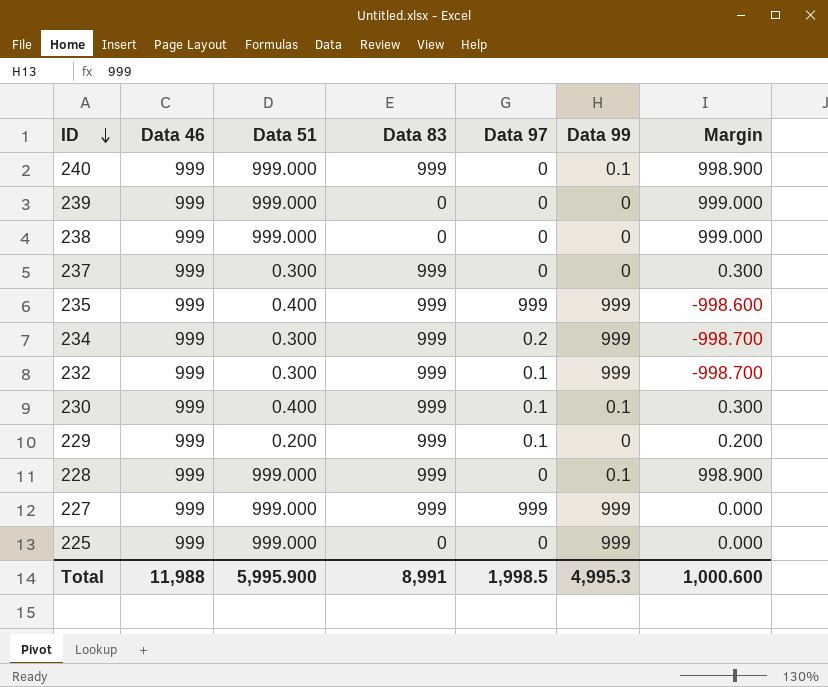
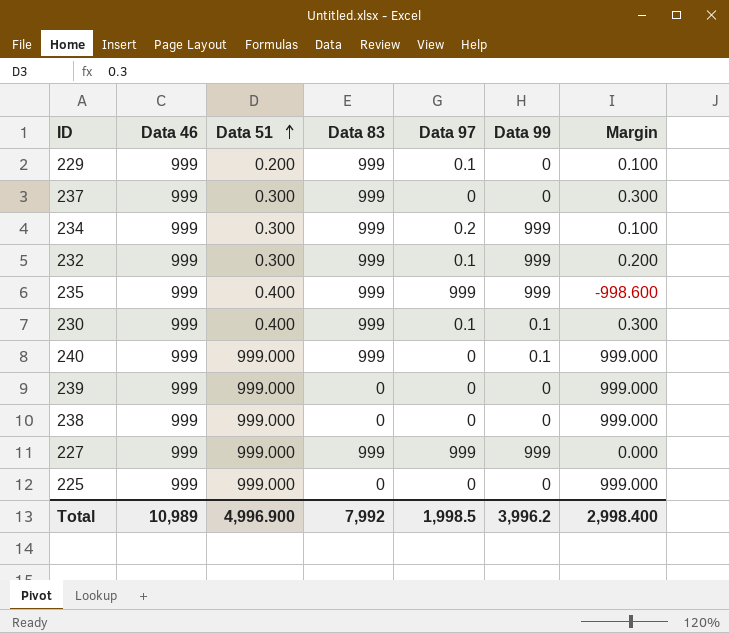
row order: ID descending -> Data 51 ascending
column Margin | formula: [Data 51] - [Data 99] -> [Data 51] - [Data 97]
row 228: 999 | 999.000 | 999 | 0 | 0.1 | 998.900 -> none
225 | Data 99: 999 -> 0
Total | Data 46: 11,988 -> 10,989
Total | Data 51: 5,995.900 -> 4,996.900
Total | Data 83: 8,991 -> 7,992
Total | Data 99: 4,995.3 -> 3,996.2
Total | Margin: 1,000.600 -> 2,998.400

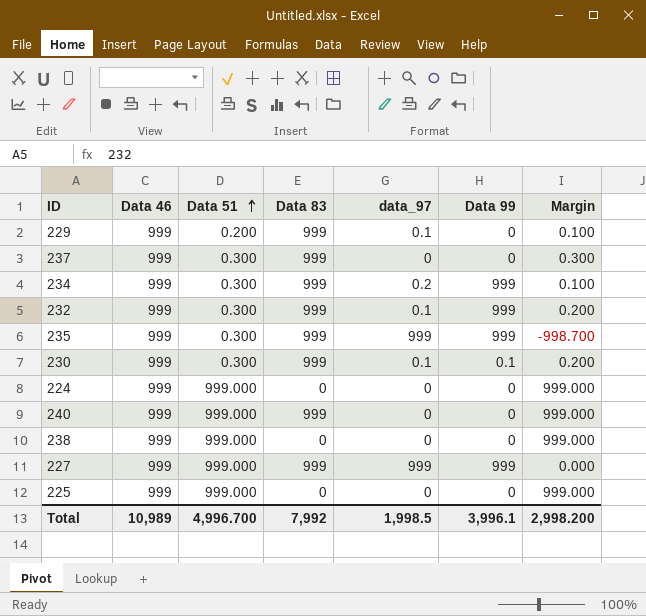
column name: Data 97 -> data_97
row 239: 999 | 999.000 | 0 | 0 | 0 | 999.000 -> none
235 | Data 51: 0.400 -> 0.300
235 | Margin: -998.600 -> -998.700
230 | Data 51: 0.400 -> 0.300
230 | Margin: 0.300 -> 0.200
row 224: none -> 999 | 999.000 | 0 | 0 | 0 | 999.000
240 | Data 99: 0.1 -> 0
Total | Data 51: 4,996.900 -> 4,996.700
Total | Data 99: 3,996.2 -> 3,996.1
Total | Margin: 2,998.400 -> 2,998.200

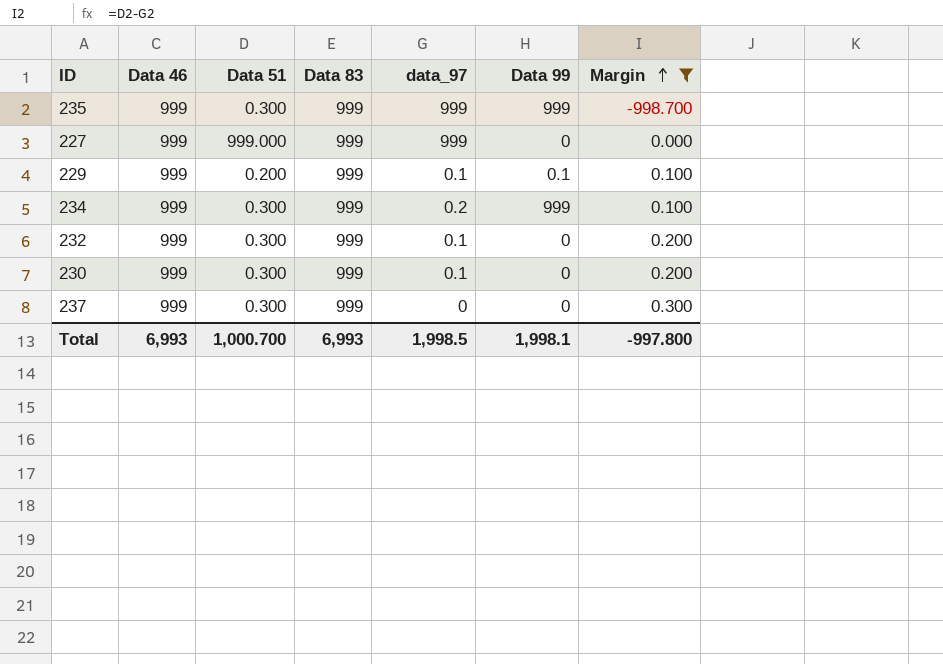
filter: none -> Margin != 999.000
row order: Data 51 ascending -> Margin ascending
227 | Data 99: 999 -> 0
229 | Data 99: 0 -> 0.1
232 | Data 99: 999 -> 0
230 | Data 99: 0.1 -> 0
Total | Data 46: 10,989 -> 6,993
Total | Data 51: 4,996.700 -> 1,000.700
Total | Data 83: 7,992 -> 6,993
Total | Data 99: 3,996.1 -> 1,998.1
Total | Margin: 2,998.200 -> -997.800

